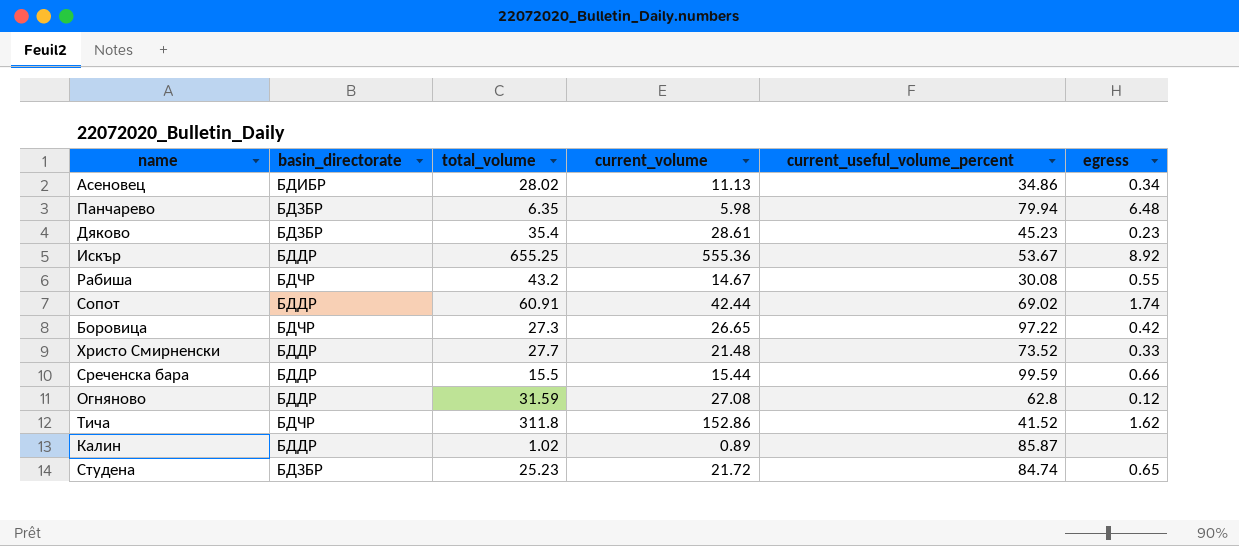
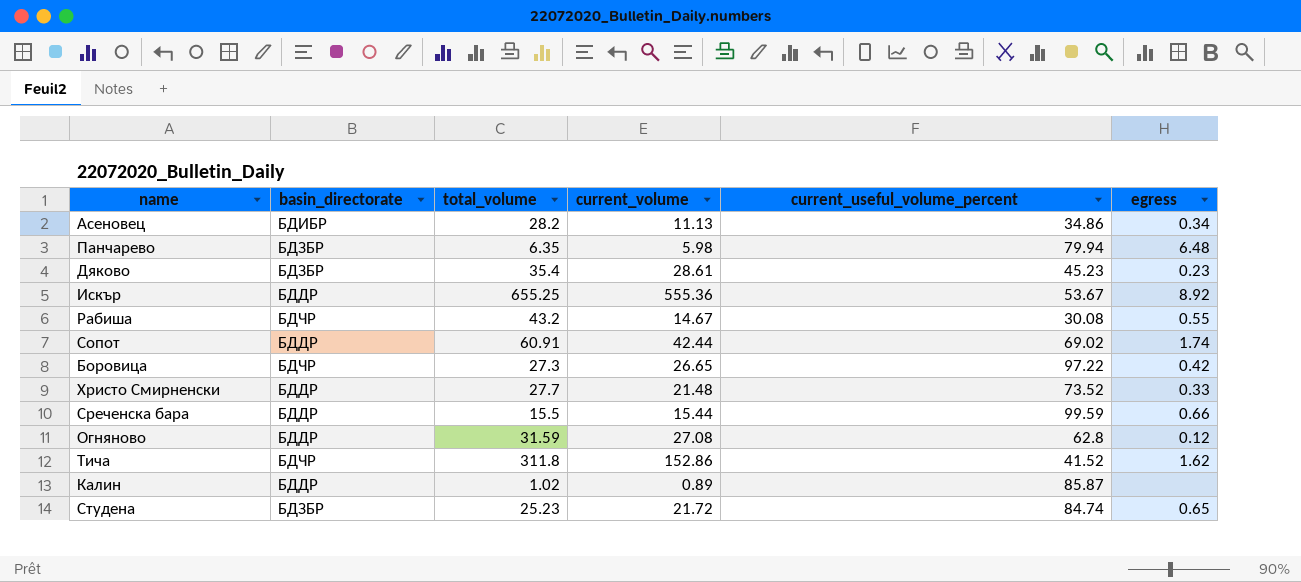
Асеновец | total_volume: 28.02 -> 28.2

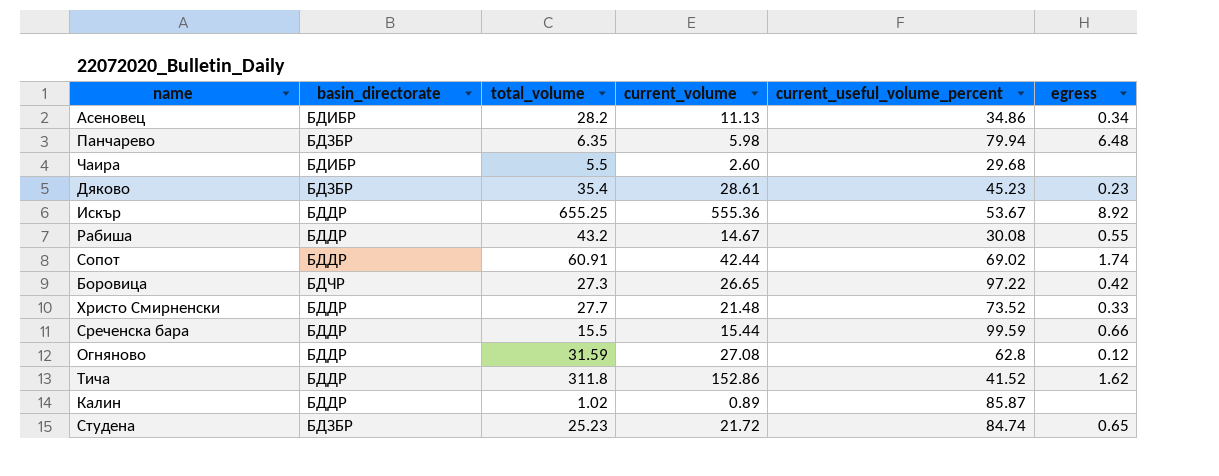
row Чаира: none -> БДИБР | 5.5 | 2.60 | 29.68 | none
Рабиша | basin_directorate: БДЧР -> БДДР
Тича | basin_directorate: БДЧР -> БДДР

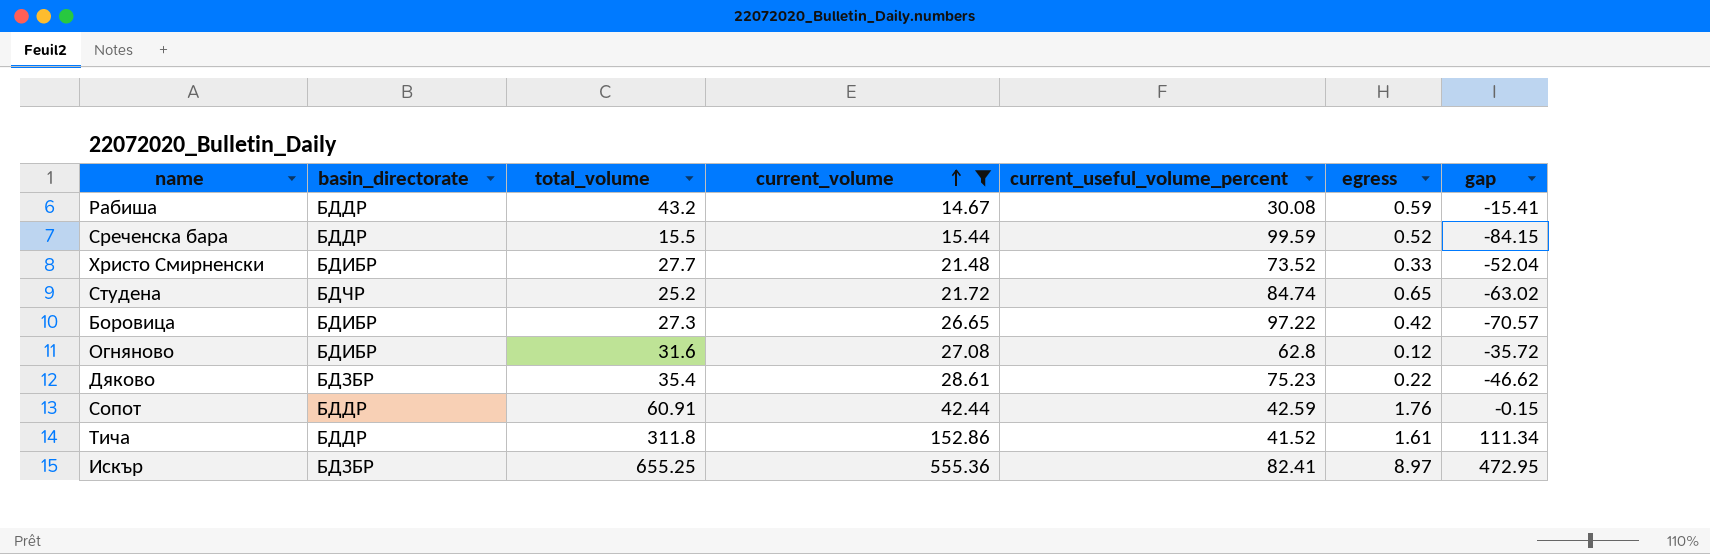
filter: none -> current_volume >= 14.67
row order: none -> current_volume ascending
column gap | formula: none -> [current_volume] - [current_useful_volume_percent]
Рабиша | egress: 0.55 -> 0.59
Среченска бара | egress: 0.66 -> 0.52
Христо Смирненски | basin_directorate: БДДР -> БДИБР
Студена | basin_directorate: БДЗБР -> БДЧР
Студена | total_volume: 25.23 -> 25.2
Боровица | basin_directorate: БДЧР -> БДИБР
Огняново | basin_directorate: БДДР -> БДИБР
Огняново | total_volume: 31.59 -> 31.6
Дяково | current_useful_volume_percent: 45.23 -> 75.23
Дяково | egress: 0.23 -> 0.22
Сопот | current_useful_volume_percent: 69.02 -> 42.59
Сопот | egress: 1.74 -> 1.76
Тича | egress: 1.62 -> 1.61
Искър | basin_directorate: БДДР -> БДЗБР
Искър | current_useful_volume_percent: 53.67 -> 82.41
Искър | egress: 8.92 -> 8.97

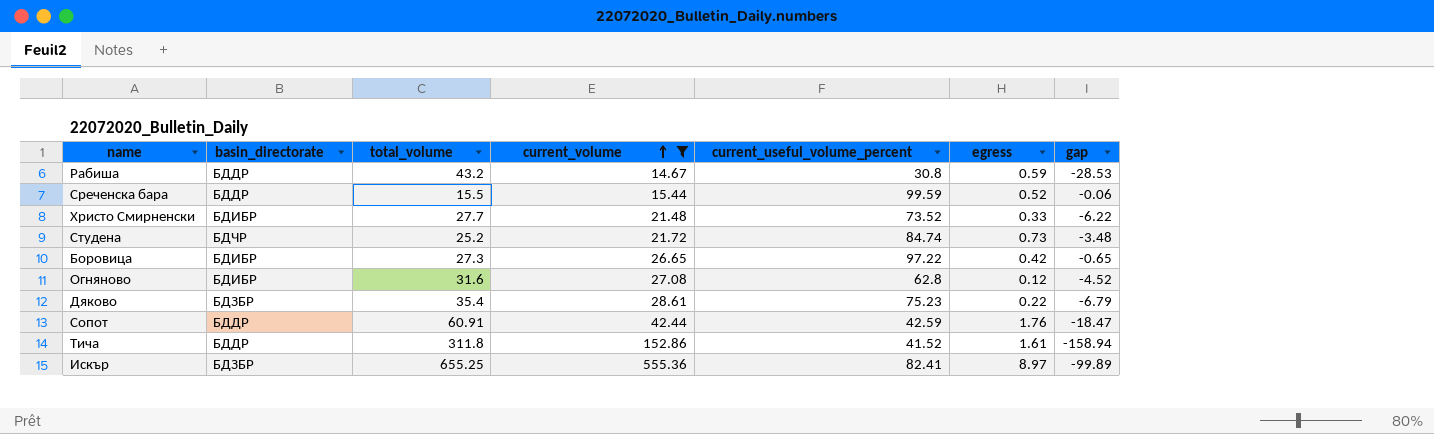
column gap | formula: [current_volume] - [current_useful_volume_percent] -> [current_volume] - [total_volume]
Рабиша | current_useful_volume_percent: 30.08 -> 30.8
Студена | egress: 0.65 -> 0.73

